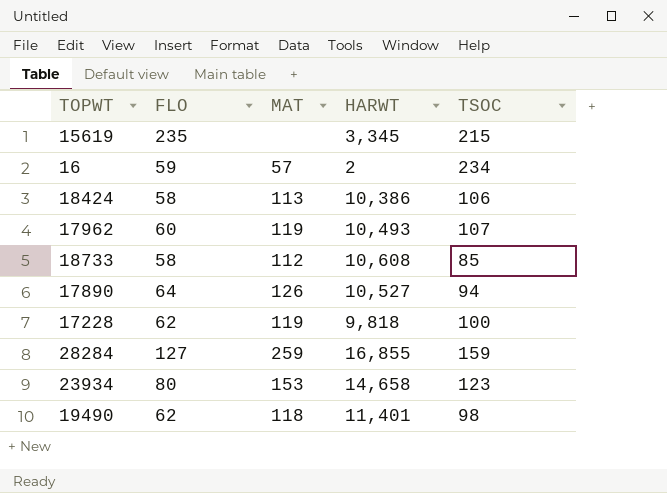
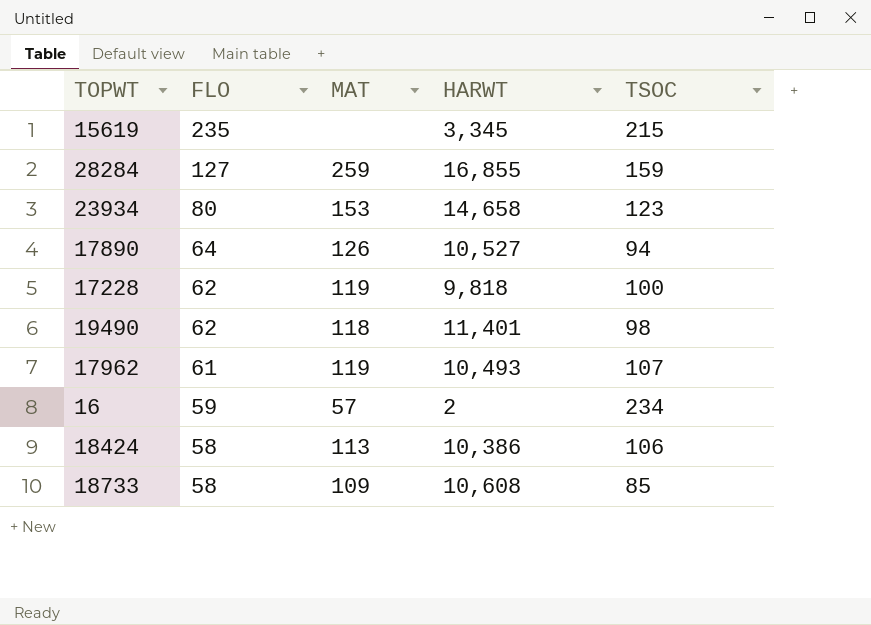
row order: none -> FLO descending
17962 | FLO: 60 -> 61
18733 | MAT: 112 -> 109

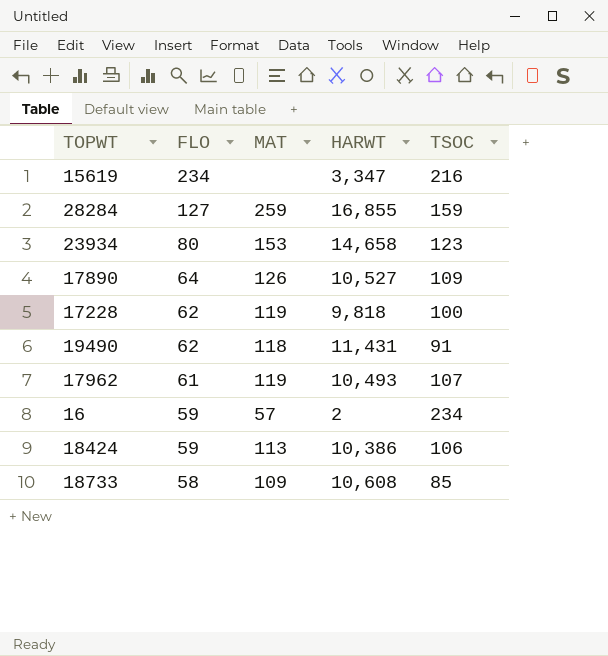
15619 | FLO: 235 -> 234
15619 | HARWT: 3,345 -> 3,347
15619 | TSOC: 215 -> 216
17890 | TSOC: 94 -> 109
19490 | HARWT: 11,401 -> 11,431
19490 | TSOC: 98 -> 91
18424 | FLO: 58 -> 59

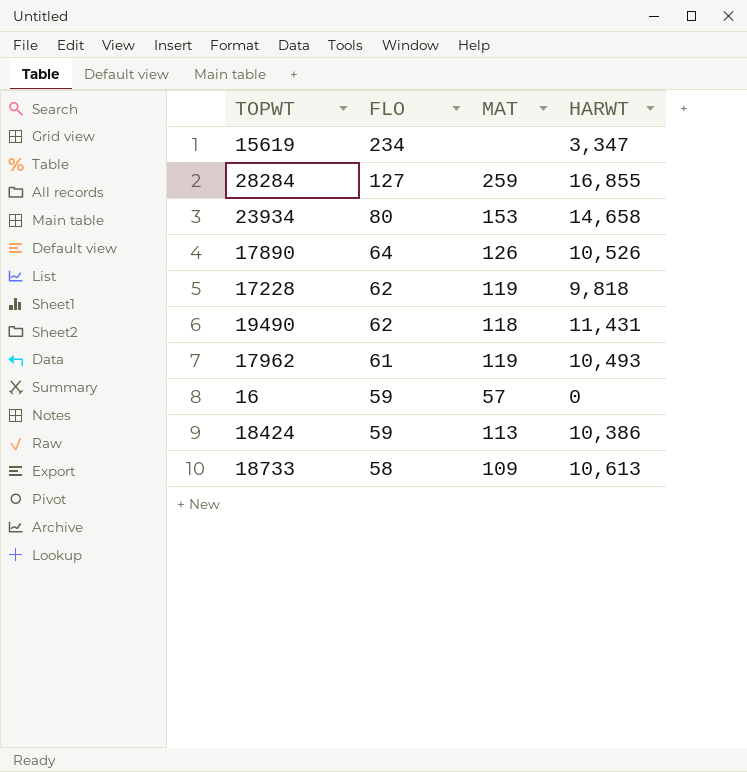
column TSOC | position: 5 -> none
17890 | HARWT: 10,527 -> 10,526
16 | HARWT: 2 -> 0
18733 | HARWT: 10,608 -> 10,613

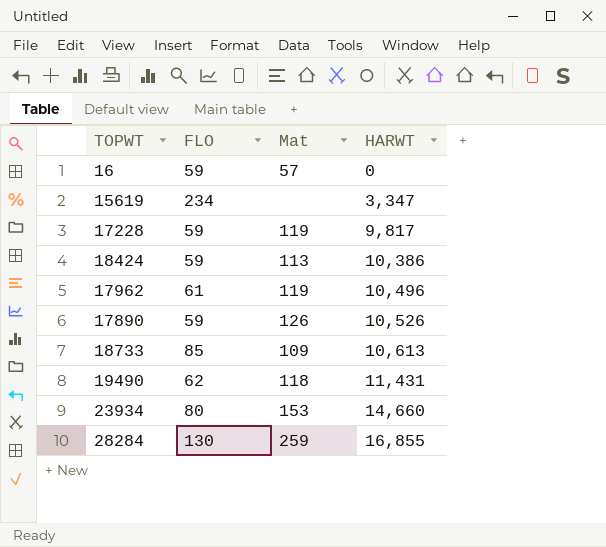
row order: FLO descending -> HARWT ascending
column name: MAT -> Mat
17228 | FLO: 62 -> 59
17228 | HARWT: 9,818 -> 9,817
17962 | HARWT: 10,493 -> 10,496
17890 | FLO: 64 -> 59
18733 | FLO: 58 -> 85
23934 | HARWT: 14,658 -> 14,660
28284 | FLO: 127 -> 130

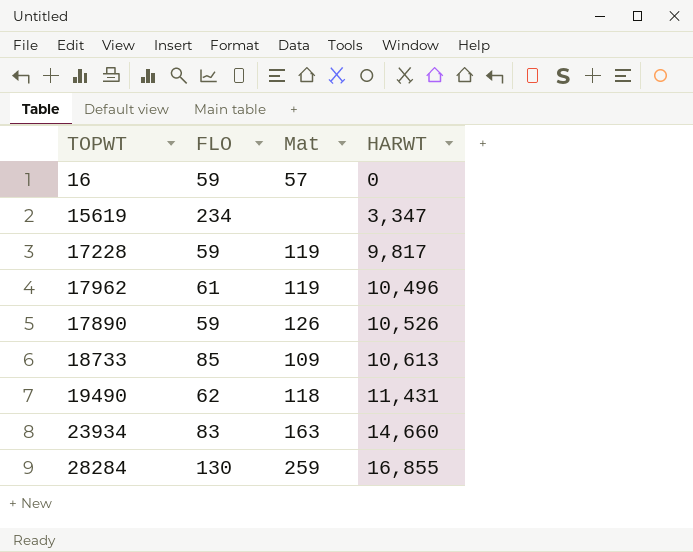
row 18424: 59 | 113 | 10,386 -> none
23934 | FLO: 80 -> 83
23934 | Mat: 153 -> 163

